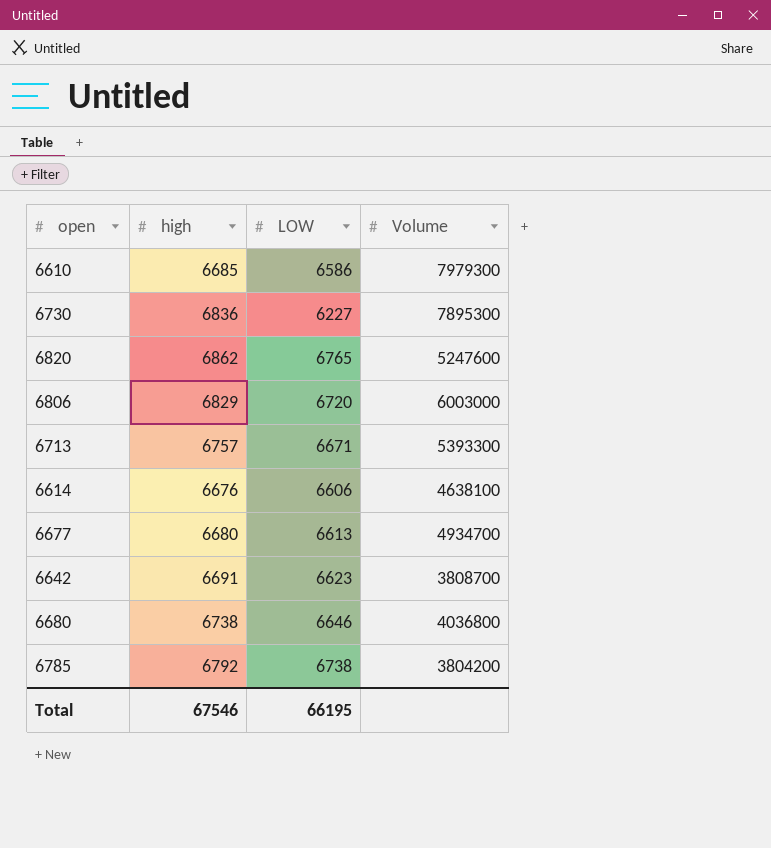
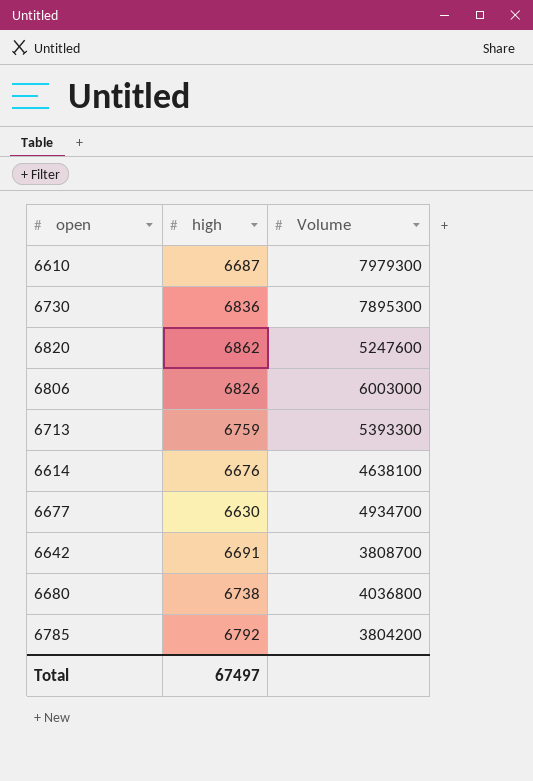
column LOW | position: 3 -> none
6610 | high: 6685 -> 6687
6806 | high: 6829 -> 6826
6713 | high: 6757 -> 6759
6677 | high: 6680 -> 6630
Total | high: 67546 -> 67497

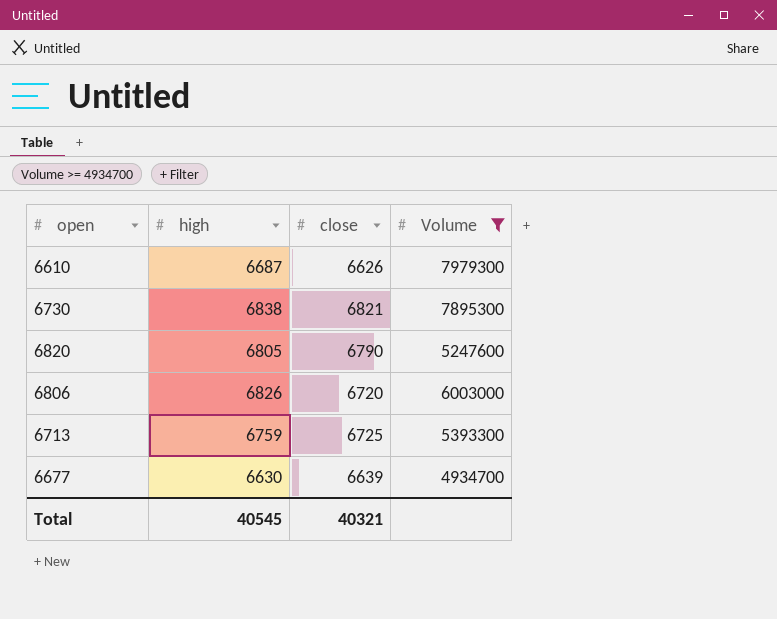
filter: none -> Volume >= 4934700
column close | position: none -> 3
6730 | high: 6836 -> 6838
6820 | high: 6862 -> 6805
Total | high: 67497 -> 40545

